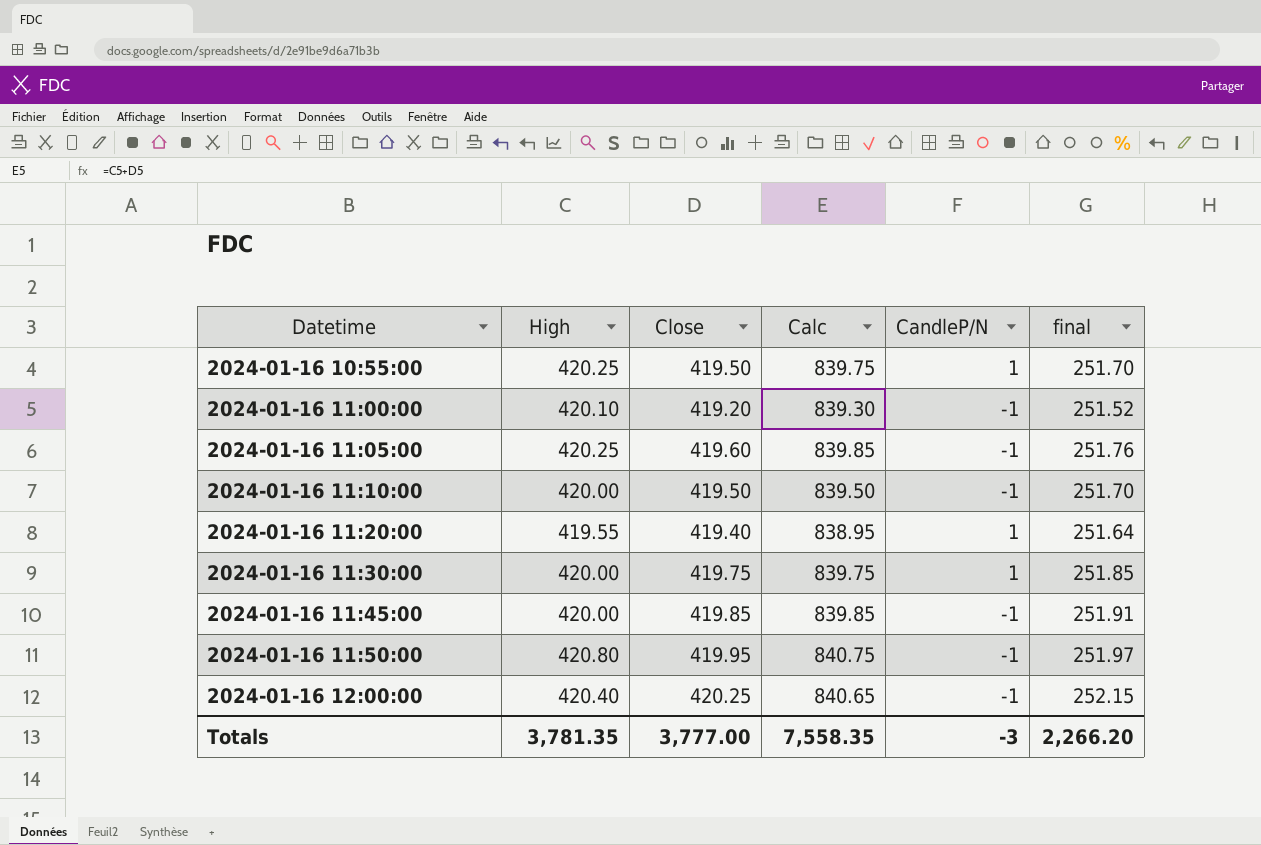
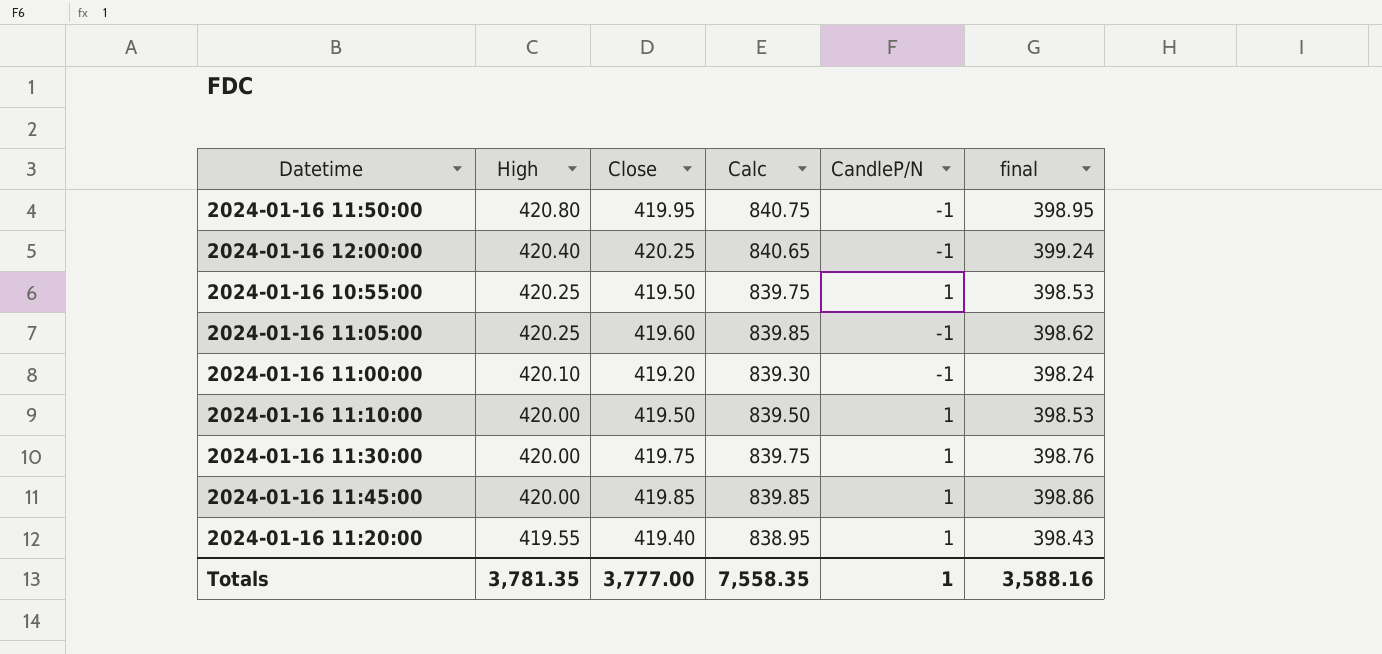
row order: Datetime ascending -> High descending
column final | formula: [Close] * 0.6 -> [Close] * 0.95
2024-01-16 11:10:00 | CandleP/N: -1 -> 1
2024-01-16 11:45:00 | CandleP/N: -1 -> 1
Totals | CandleP/N: -3 -> 1
Totals | final: 2,266.20 -> 3,588.16

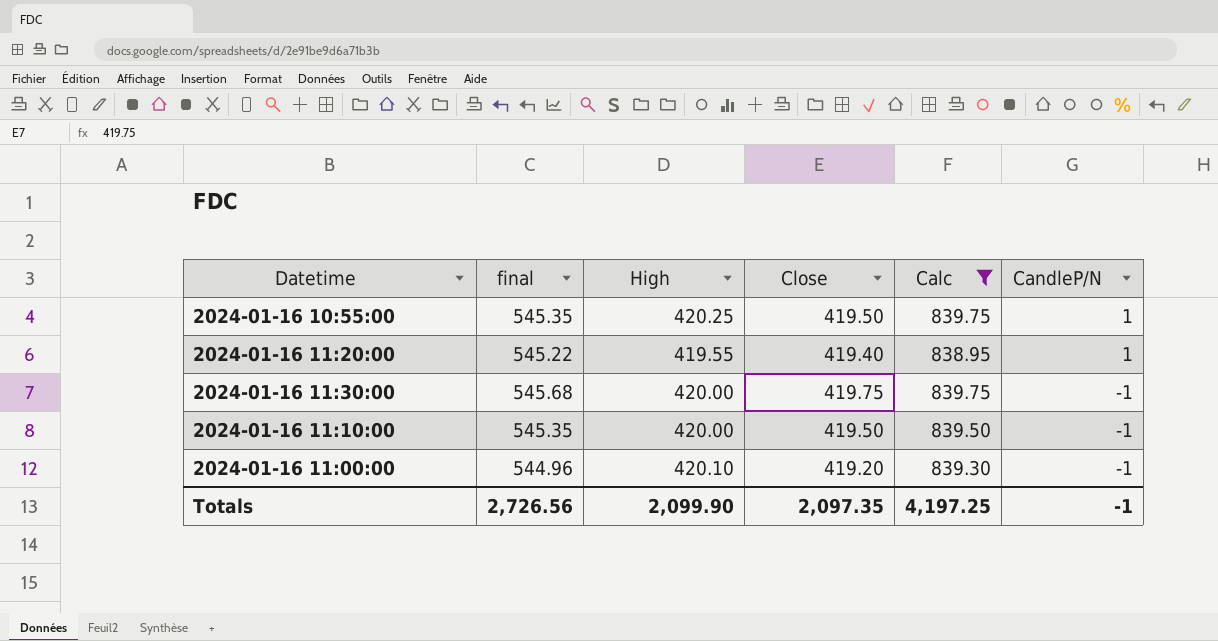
filter: none -> Calc <= 839.75
row order: High descending -> CandleP/N descending
column final | formula: [Close] * 0.95 -> [Close] * 1.3
column final | position: 6 -> 2
2024-01-16 11:30:00 | CandleP/N: 1 -> -1
2024-01-16 11:10:00 | CandleP/N: 1 -> -1
Totals | final: 3,588.16 -> 2,726.56
Totals | High: 3,781.35 -> 2,099.90
Totals | Close: 3,777.00 -> 2,097.35
Totals | Calc: 7,558.35 -> 4,197.25
Totals | CandleP/N: 1 -> -1

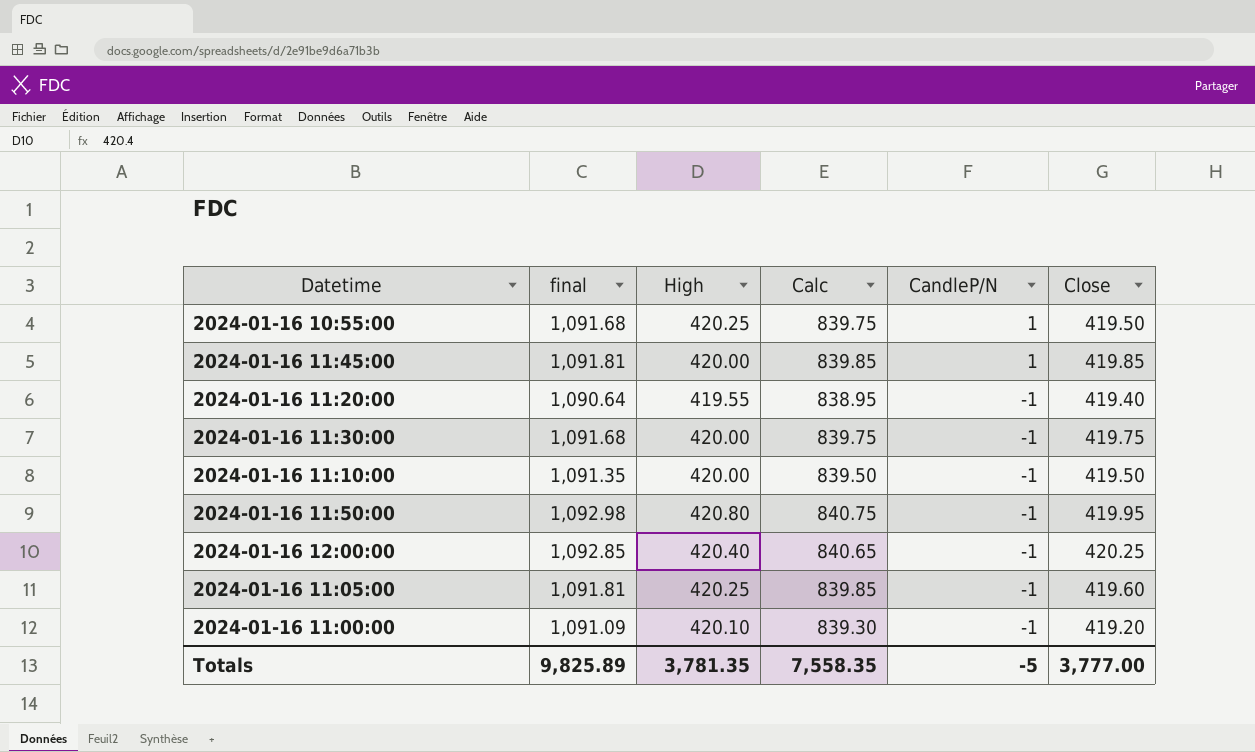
filter: Calc <= 839.75 -> none
column final | formula: [Close] * 1.3 -> [Calc] * 1.3
column Close | position: 4 -> 6
2024-01-16 11:20:00 | CandleP/N: 1 -> -1
Totals | final: 2,726.56 -> 9,825.89
Totals | High: 2,099.90 -> 3,781.35
Totals | Calc: 4,197.25 -> 7,558.35
Totals | CandleP/N: -1 -> -5
Totals | Close: 2,097.35 -> 3,777.00

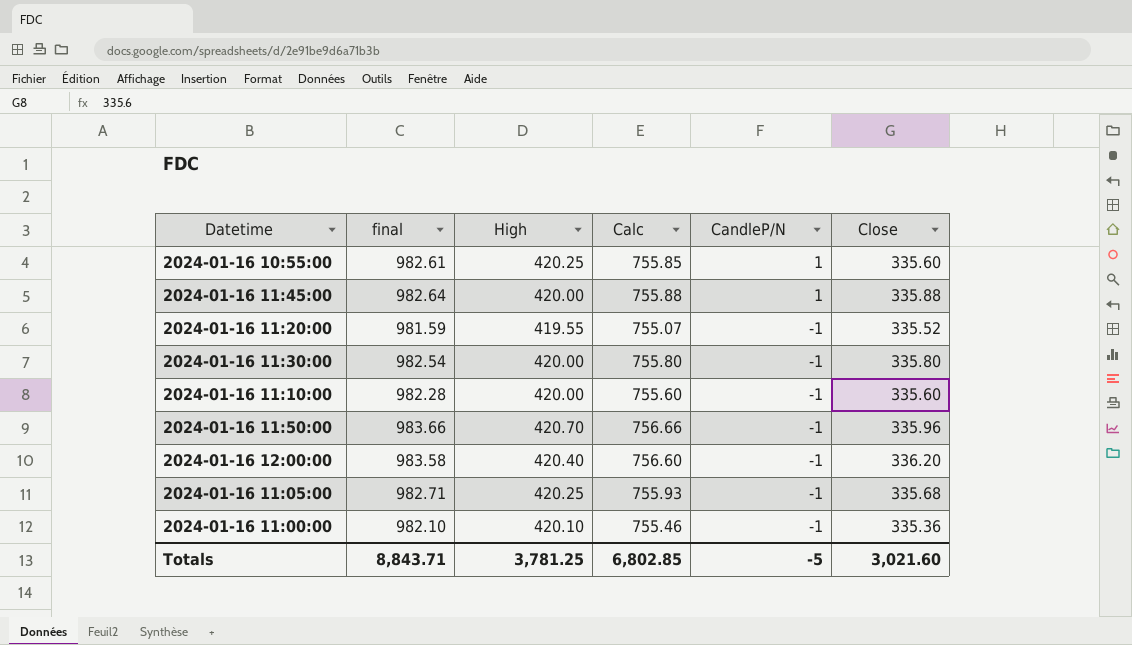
2024-01-16 10:55:00 | final: 1,091.68 -> 982.61
2024-01-16 10:55:00 | Calc: 839.75 -> 755.85
2024-01-16 10:55:00 | Close: 419.50 -> 335.60
2024-01-16 11:45:00 | final: 1,091.81 -> 982.64
2024-01-16 11:45:00 | Calc: 839.85 -> 755.88
2024-01-16 11:45:00 | Close: 419.85 -> 335.88
2024-01-16 11:20:00 | final: 1,090.64 -> 981.59
2024-01-16 11:20:00 | Calc: 838.95 -> 755.07
2024-01-16 11:20:00 | Close: 419.40 -> 335.52
2024-01-16 11:30:00 | final: 1,091.68 -> 982.54
2024-01-16 11:30:00 | Calc: 839.75 -> 755.80
2024-01-16 11:30:00 | Close: 419.75 -> 335.80
2024-01-16 11:10:00 | final: 1,091.35 -> 982.28
2024-01-16 11:10:00 | Calc: 839.50 -> 755.60
2024-01-16 11:10:00 | Close: 419.50 -> 335.60
2024-01-16 11:50:00 | final: 1,092.98 -> 983.66
2024-01-16 11:50:00 | High: 420.80 -> 420.70
2024-01-16 11:50:00 | Calc: 840.75 -> 756.66
2024-01-16 11:50:00 | Close: 419.95 -> 335.96
2024-01-16 12:00:00 | final: 1,092.85 -> 983.58
2024-01-16 12:00:00 | Calc: 840.65 -> 756.60
2024-01-16 12:00:00 | Close: 420.25 -> 336.20
2024-01-16 11:05:00 | final: 1,091.81 -> 982.71
2024-01-16 11:05:00 | Calc: 839.85 -> 755.93
2024-01-16 11:05:00 | Close: 419.60 -> 335.68
2024-01-16 11:00:00 | final: 1,091.09 -> 982.10
2024-01-16 11:00:00 | Calc: 839.30 -> 755.46
2024-01-16 11:00:00 | Close: 419.20 -> 335.36
Totals | final: 9,825.89 -> 8,843.71
Totals | High: 3,781.35 -> 3,781.25
Totals | Calc: 7,558.35 -> 6,802.85
Totals | Close: 3,777.00 -> 3,021.60

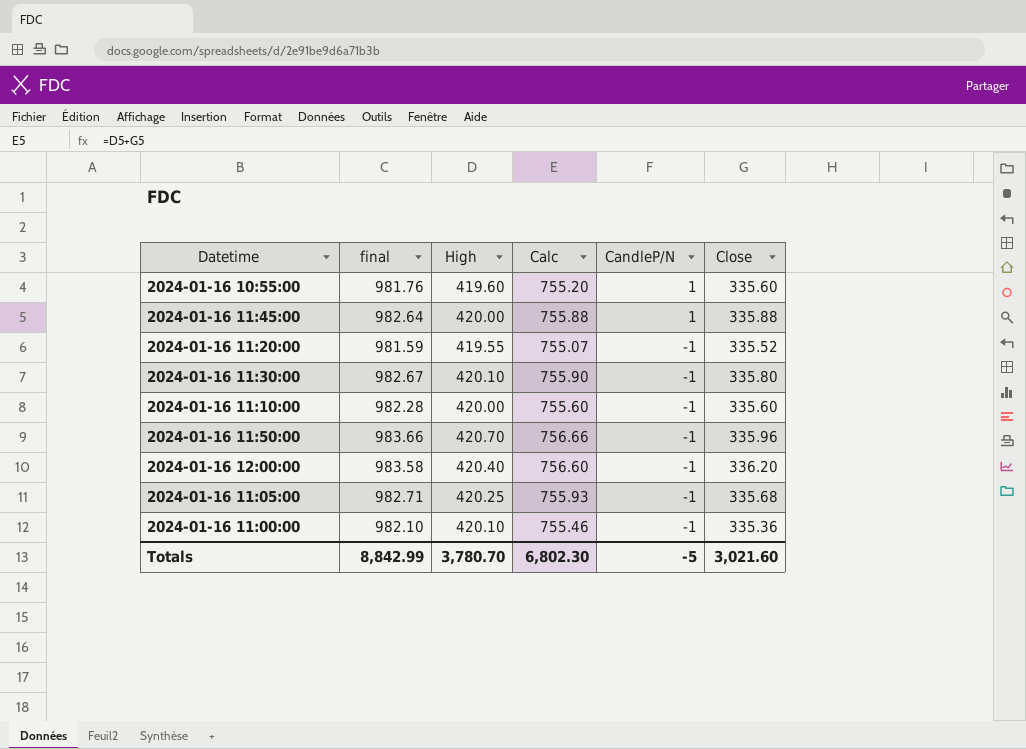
2024-01-16 10:55:00 | final: 982.61 -> 981.76
2024-01-16 10:55:00 | High: 420.25 -> 419.60
2024-01-16 10:55:00 | Calc: 755.85 -> 755.20
2024-01-16 11:30:00 | final: 982.54 -> 982.67
2024-01-16 11:30:00 | High: 420.00 -> 420.10
2024-01-16 11:30:00 | Calc: 755.80 -> 755.90
Totals | final: 8,843.71 -> 8,842.99
Totals | High: 3,781.25 -> 3,780.70
Totals | Calc: 6,802.85 -> 6,802.30

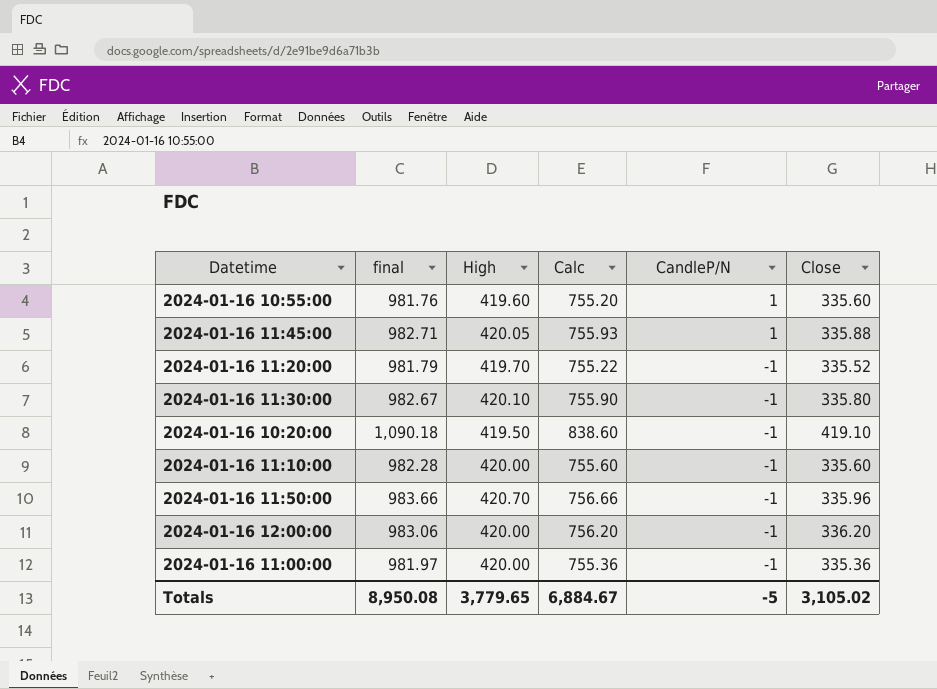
row 2024-01-16 11:05:00: 982.71 | 420.25 | 755.93 | -1 | 335.68 -> none
2024-01-16 11:45:00 | final: 982.64 -> 982.71
2024-01-16 11:45:00 | High: 420.00 -> 420.05
2024-01-16 11:45:00 | Calc: 755.88 -> 755.93
2024-01-16 11:20:00 | final: 981.59 -> 981.79
2024-01-16 11:20:00 | High: 419.55 -> 419.70
2024-01-16 11:20:00 | Calc: 755.07 -> 755.22
row 2024-01-16 10:20:00: none -> 1,090.18 | 419.50 | 838.60 | -1 | 419.10
2024-01-16 12:00:00 | final: 983.58 -> 983.06
2024-01-16 12:00:00 | High: 420.40 -> 420.00
2024-01-16 12:00:00 | Calc: 756.60 -> 756.20
2024-01-16 11:00:00 | final: 982.10 -> 981.97
2024-01-16 11:00:00 | High: 420.10 -> 420.00
2024-01-16 11:00:00 | Calc: 755.46 -> 755.36
Totals | final: 8,842.99 -> 8,950.08
Totals | High: 3,780.70 -> 3,779.65
Totals | Calc: 6,802.30 -> 6,884.67
Totals | Close: 3,021.60 -> 3,105.02

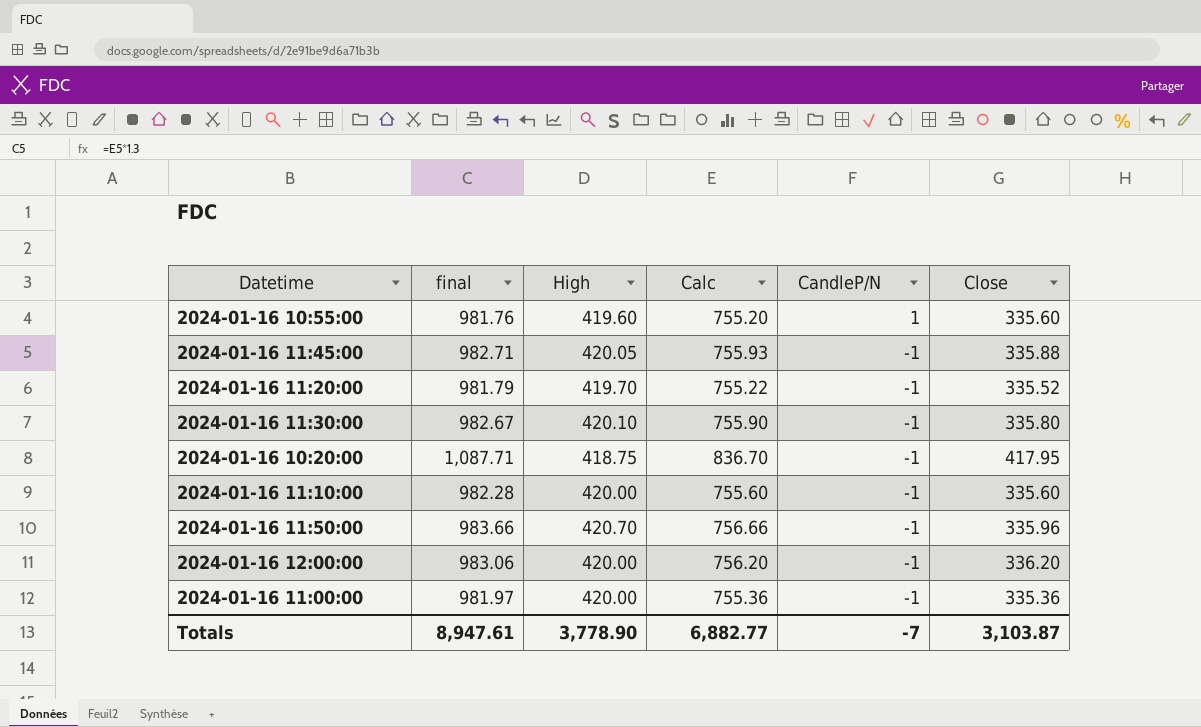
2024-01-16 11:45:00 | CandleP/N: 1 -> -1
2024-01-16 10:20:00 | final: 1,090.18 -> 1,087.71
2024-01-16 10:20:00 | High: 419.50 -> 418.75
2024-01-16 10:20:00 | Calc: 838.60 -> 836.70
2024-01-16 10:20:00 | Close: 419.10 -> 417.95
Totals | final: 8,950.08 -> 8,947.61
Totals | High: 3,779.65 -> 3,778.90
Totals | Calc: 6,884.67 -> 6,882.77
Totals | CandleP/N: -5 -> -7
Totals | Close: 3,105.02 -> 3,103.87

